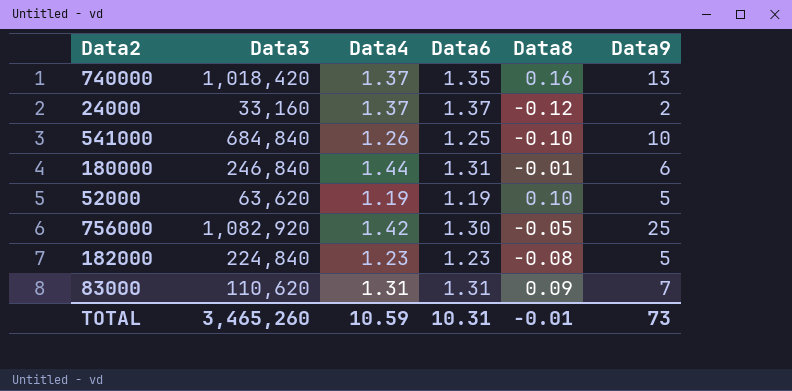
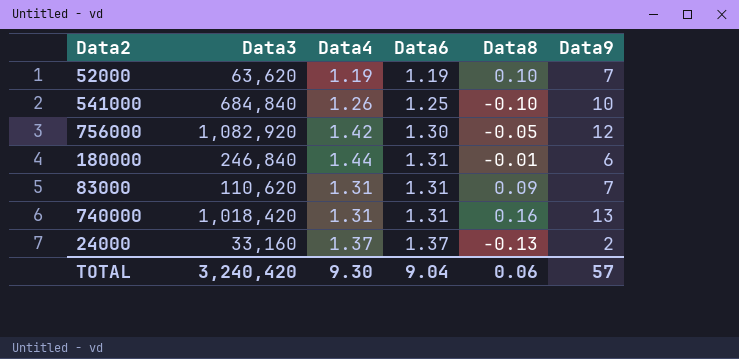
row order: none -> Data6 ascending
row 182000: 224,840 | 1.23 | 1.23 | -0.08 | 5 -> none
52000 | Data9: 5 -> 7
756000 | Data9: 25 -> 12
740000 | Data4: 1.37 -> 1.31
740000 | Data6: 1.35 -> 1.31
24000 | Data8: -0.12 -> -0.13
TOTAL | Data3: 3,465,260 -> 3,240,420
TOTAL | Data4: 10.59 -> 9.30
TOTAL | Data6: 10.31 -> 9.04
TOTAL | Data8: -0.01 -> 0.06
TOTAL | Data9: 73 -> 57

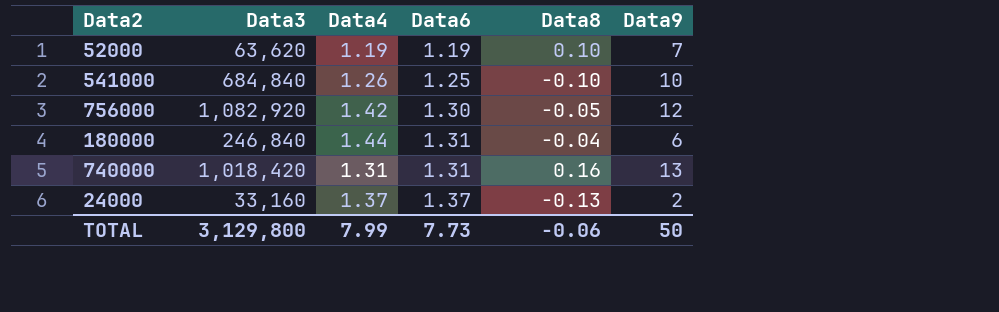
row 83000: 110,620 | 1.31 | 1.31 | 0.09 | 7 -> none
180000 | Data8: -0.01 -> -0.04
TOTAL | Data3: 3,240,420 -> 3,129,800
TOTAL | Data4: 9.30 -> 7.99
TOTAL | Data6: 9.04 -> 7.73
TOTAL | Data8: 0.06 -> -0.06
TOTAL | Data9: 57 -> 50

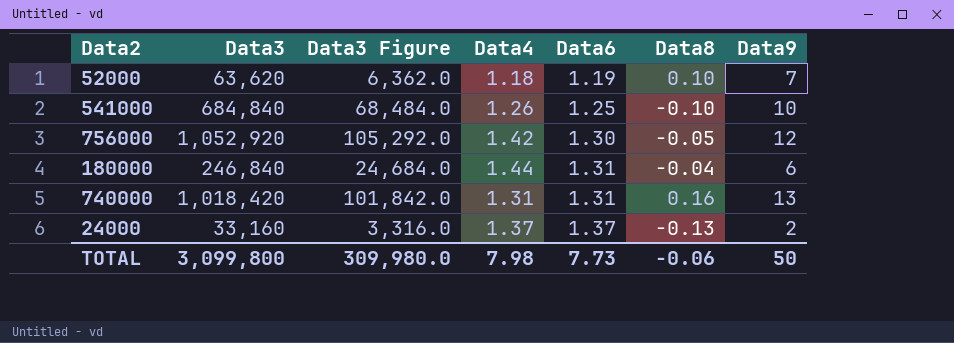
column Data3 Figure | formula: none -> [Data3] * 0.1
52000 | Data4: 1.19 -> 1.18
756000 | Data3: 1,082,920 -> 1,052,920
TOTAL | Data3: 3,129,800 -> 3,099,800
TOTAL | Data4: 7.99 -> 7.98

